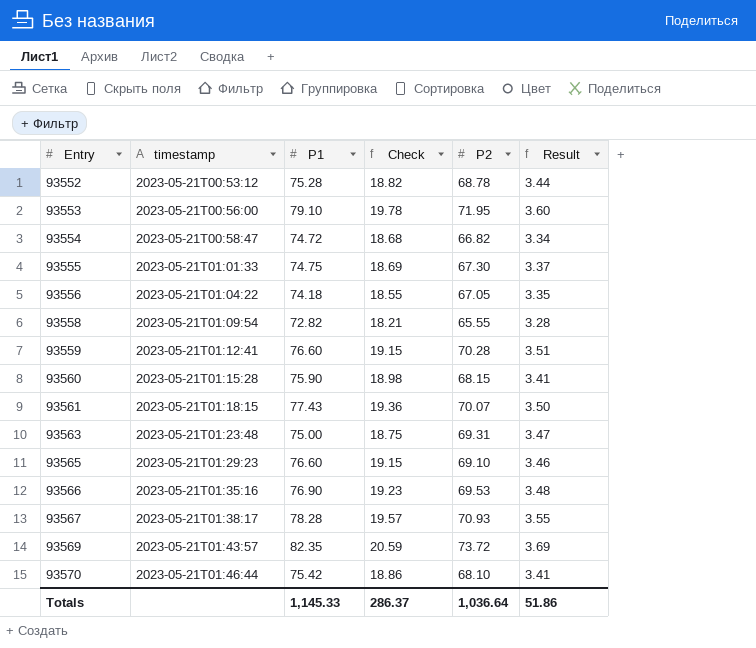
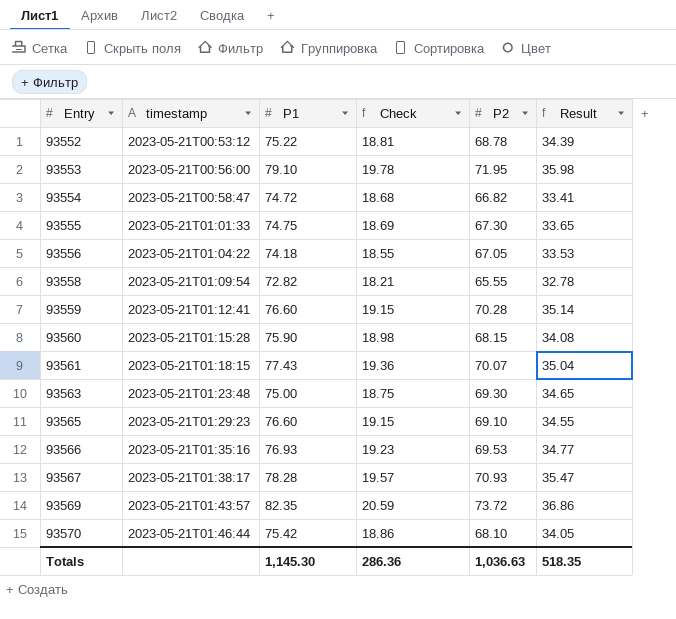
column Result | formula: [P2] * 0.05 -> [P2] * 0.5
93552 | P1: 75.28 -> 75.22
93552 | Check: 18.82 -> 18.81
93563 | P2: 69.31 -> 69.30
93566 | P1: 76.90 -> 76.93
Totals | P1: 1,145.33 -> 1,145.30
Totals | Check: 286.37 -> 286.36
Totals | P2: 1,036.64 -> 1,036.63
Totals | Result: 51.86 -> 518.35

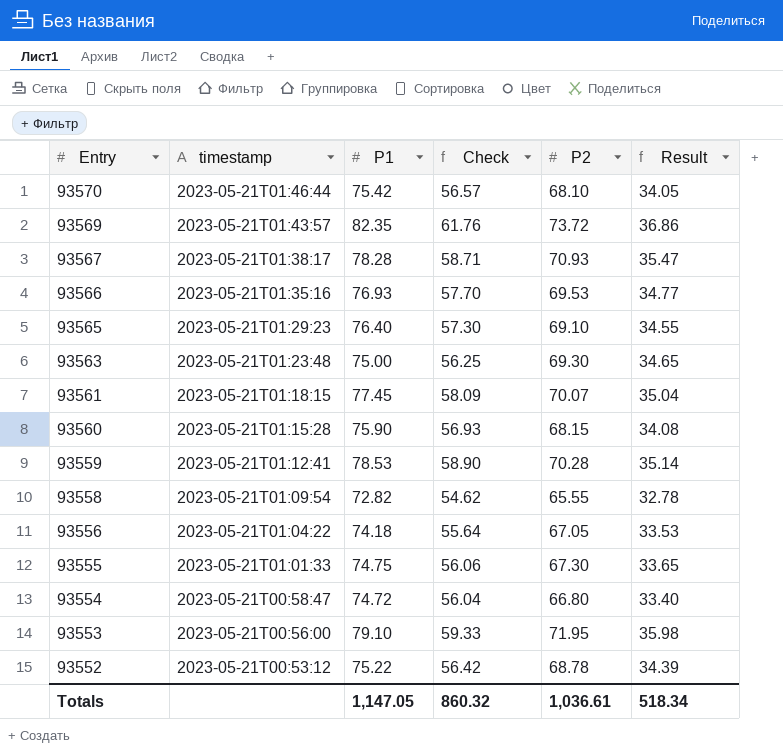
row order: Entry ascending -> Entry descending
column Check | formula: [P1] * 0.25 -> [P1] * 0.75
93565 | P1: 76.60 -> 76.40
93561 | P1: 77.43 -> 77.45
93559 | P1: 76.60 -> 78.53
93554 | P2: 66.82 -> 66.80
93554 | Result: 33.41 -> 33.40
Totals | P1: 1,145.30 -> 1,147.05
Totals | Check: 286.36 -> 860.32
Totals | P2: 1,036.63 -> 1,036.61
Totals | Result: 518.35 -> 518.34

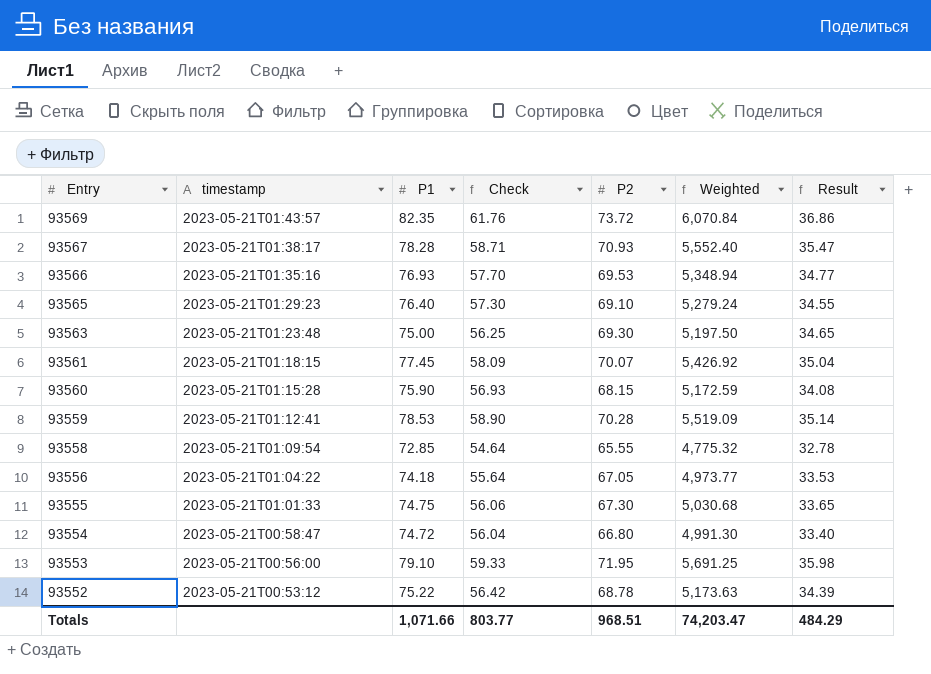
column Weighted | formula: none -> [P1] * [P2]
row 93570: 2023-05-21T01:46:44 | 75.42 | 56.57 | 68.10 | 34.05 -> none
93558 | P1: 72.82 -> 72.85
93558 | Check: 54.62 -> 54.64
Totals | P1: 1,147.05 -> 1,071.66
Totals | Check: 860.32 -> 803.77
Totals | P2: 1,036.61 -> 968.51
Totals | Result: 518.34 -> 484.29

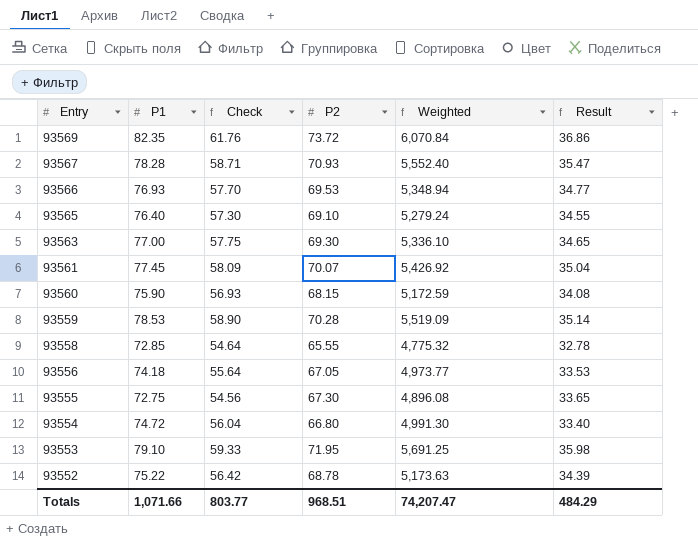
column timestamp | position: 2 -> none
93563 | P1: 75.00 -> 77.00
93563 | Check: 56.25 -> 57.75
93563 | Weighted: 5,197.50 -> 5,336.10
93555 | P1: 74.75 -> 72.75
93555 | Check: 56.06 -> 54.56
93555 | Weighted: 5,030.68 -> 4,896.08
Totals | Weighted: 74,203.47 -> 74,207.47

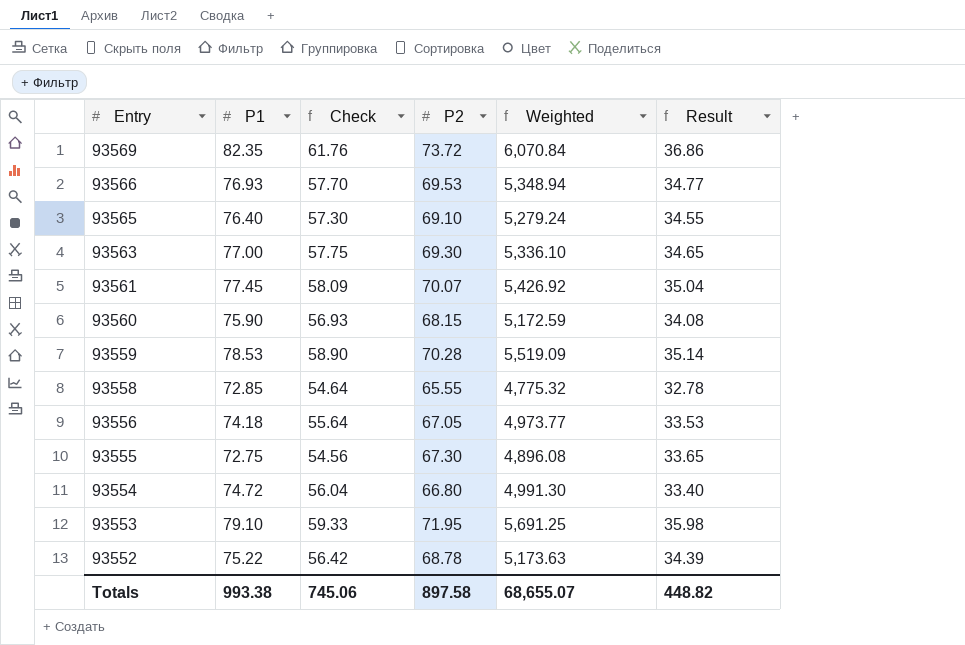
row 93567: 78.28 | 58.71 | 70.93 | 5,552.40 | 35.47 -> none
Totals | P1: 1,071.66 -> 993.38
Totals | Check: 803.77 -> 745.06
Totals | P2: 968.51 -> 897.58
Totals | Weighted: 74,207.47 -> 68,655.07
Totals | Result: 484.29 -> 448.82

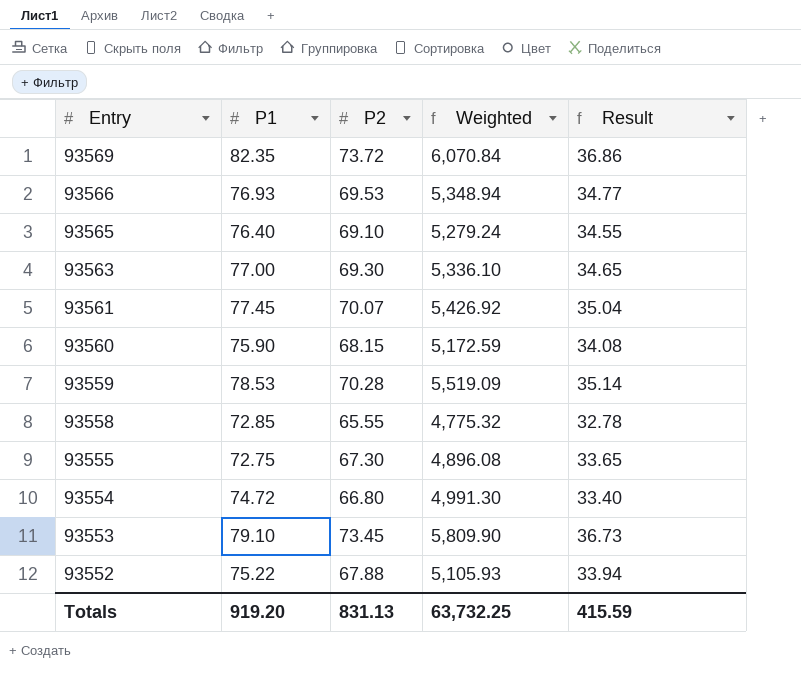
column Check | formula: [P1] * 0.75 -> none
row 93556: 74.18 | 55.64 | 67.05 | 4,973.77 | 33.53 -> none
93553 | P2: 71.95 -> 73.45
93553 | Weighted: 5,691.25 -> 5,809.90
93553 | Result: 35.98 -> 36.73
93552 | P2: 68.78 -> 67.88
93552 | Weighted: 5,173.63 -> 5,105.93
93552 | Result: 34.39 -> 33.94
Totals | P1: 993.38 -> 919.20
Totals | P2: 897.58 -> 831.13
Totals | Weighted: 68,655.07 -> 63,732.25
Totals | Result: 448.82 -> 415.59

